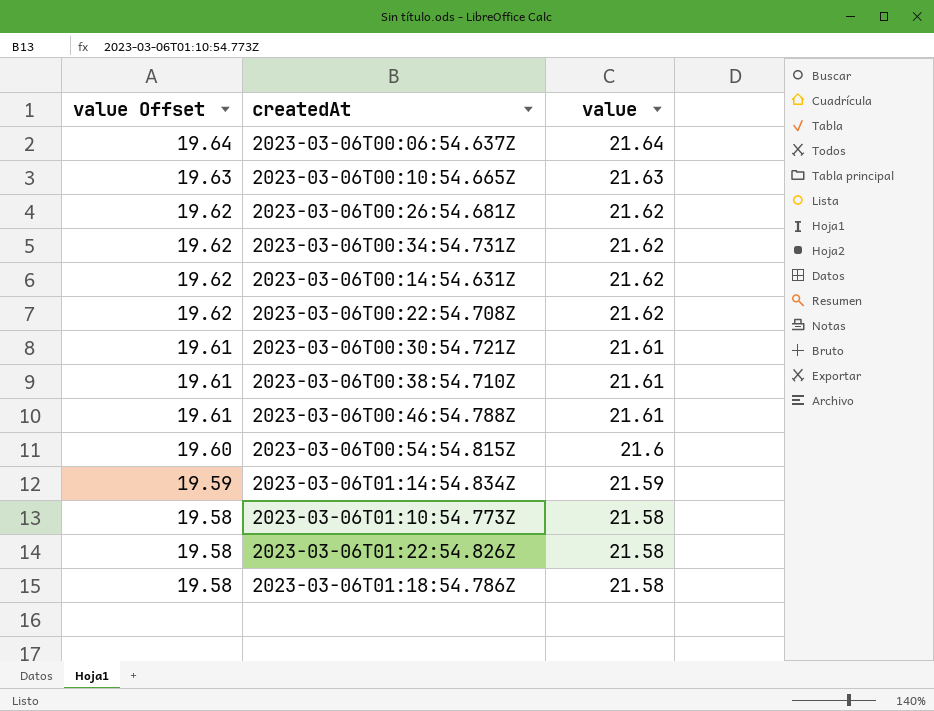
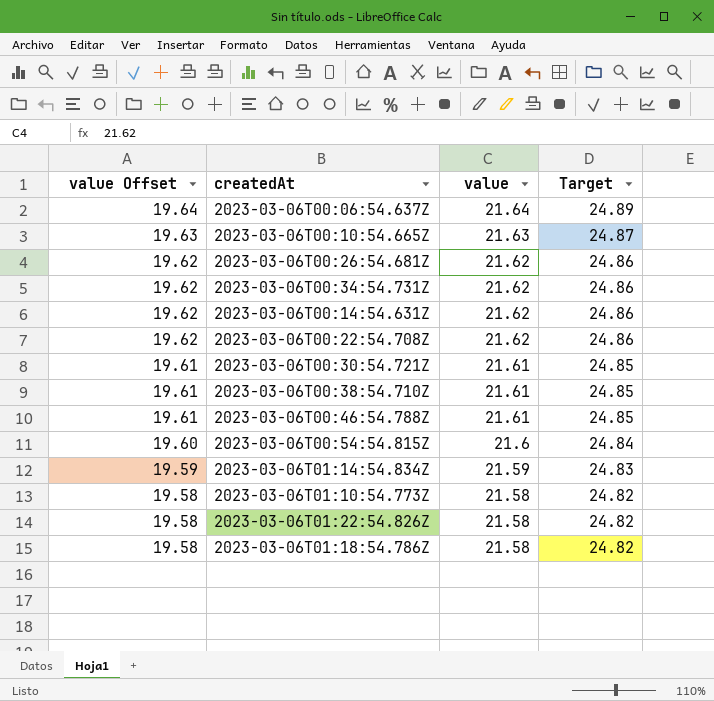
column Target | formula: none -> [value] * 1.15

